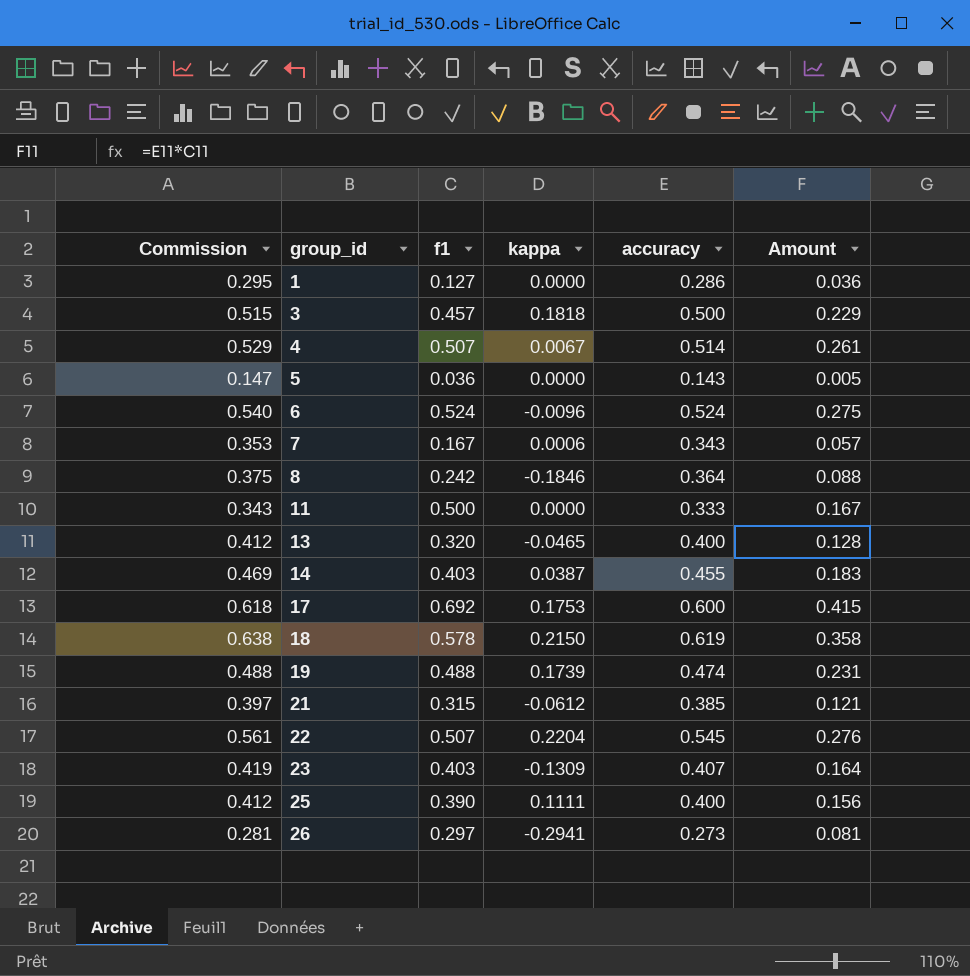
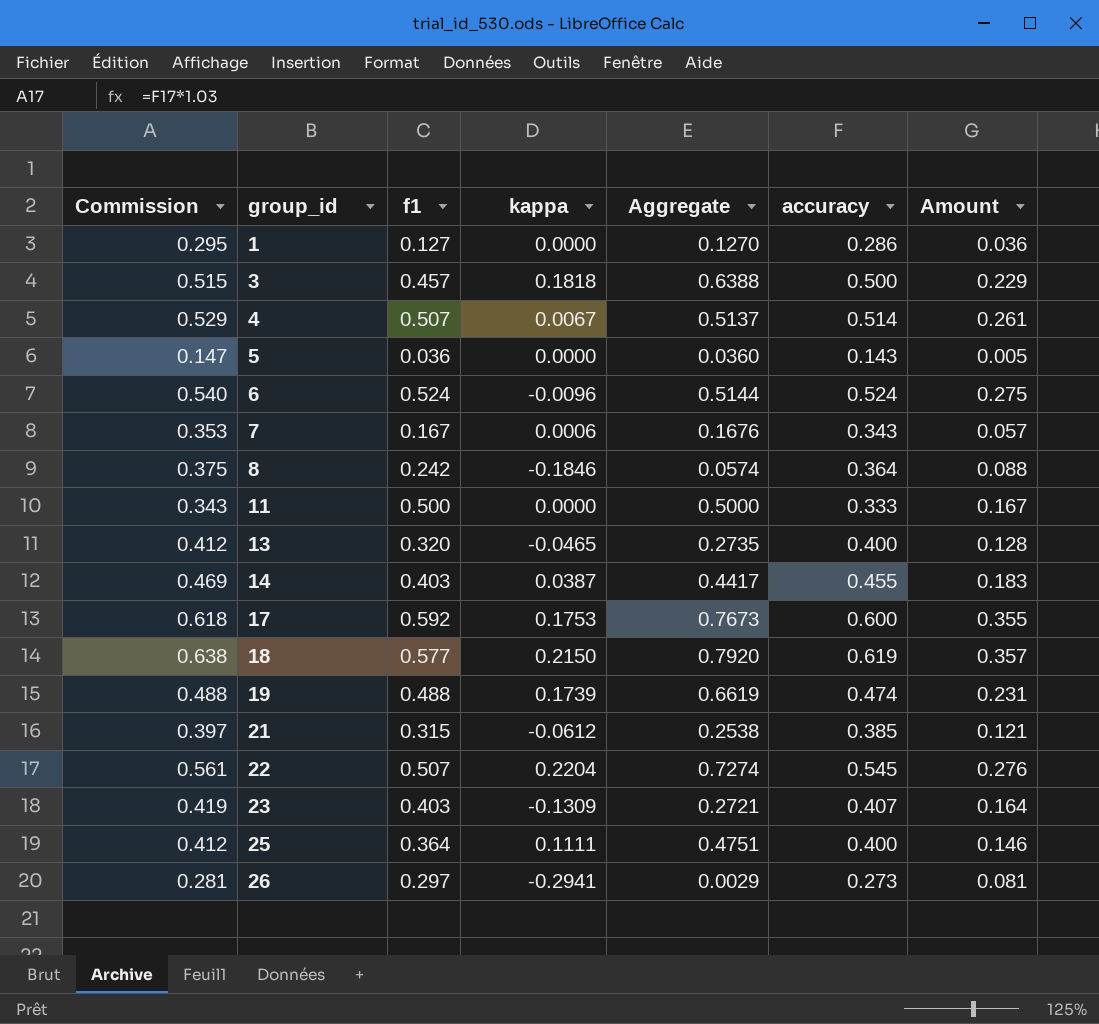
column Aggregate | formula: none -> [f1] + [kappa]
17 | f1: 0.692 -> 0.592
17 | Amount: 0.415 -> 0.355
18 | f1: 0.578 -> 0.577
18 | Amount: 0.358 -> 0.357
25 | f1: 0.390 -> 0.364
25 | Amount: 0.156 -> 0.146

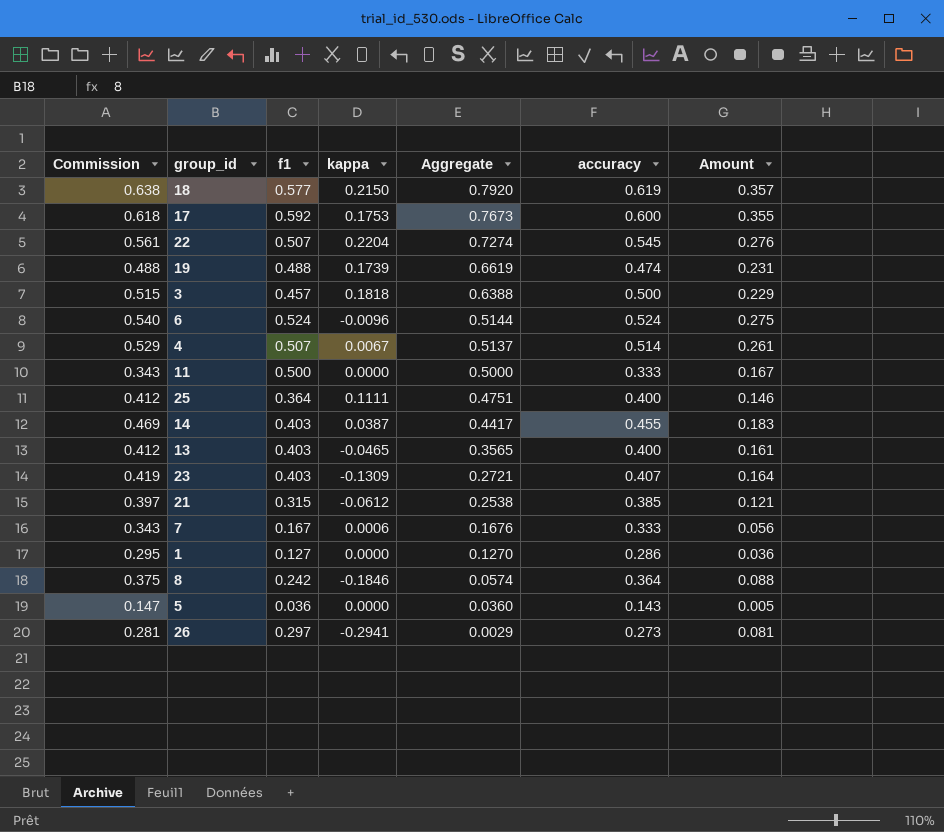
row order: group_id ascending -> Aggregate descending
13 | f1: 0.320 -> 0.403
13 | Aggregate: 0.2735 -> 0.3565
13 | Amount: 0.128 -> 0.161
7 | Commission: 0.353 -> 0.343
7 | accuracy: 0.343 -> 0.333
7 | Amount: 0.057 -> 0.056

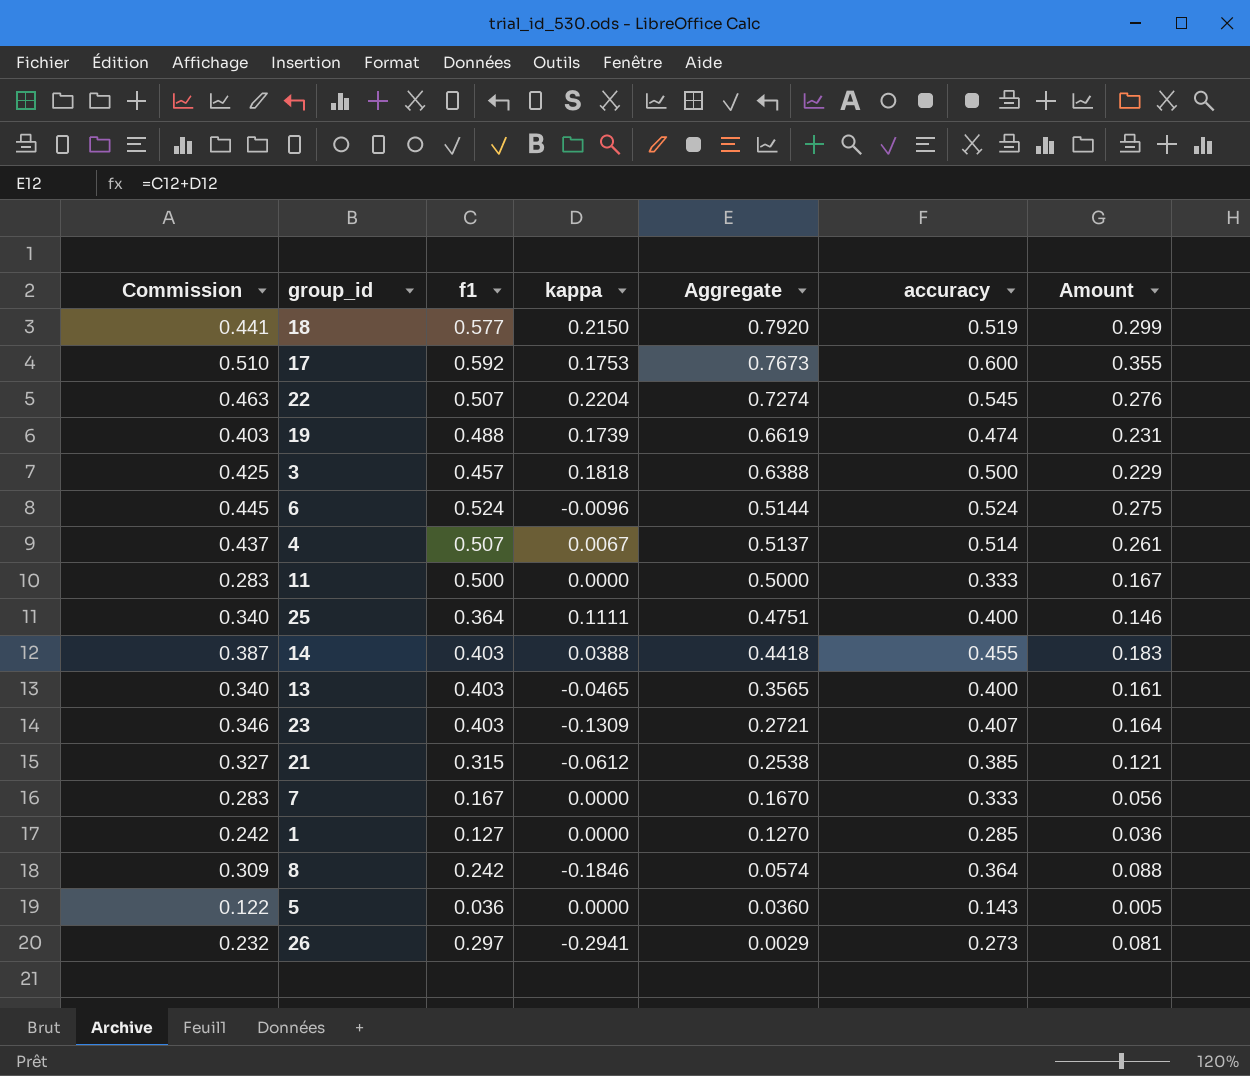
column Commission | formula: [accuracy] * 1.03 -> [accuracy] * 0.85
18 | accuracy: 0.619 -> 0.519
18 | Amount: 0.357 -> 0.299
14 | kappa: 0.0387 -> 0.0388
14 | Aggregate: 0.4417 -> 0.4418
7 | kappa: 0.0006 -> 0.0000
7 | Aggregate: 0.1676 -> 0.1670
1 | accuracy: 0.286 -> 0.285

